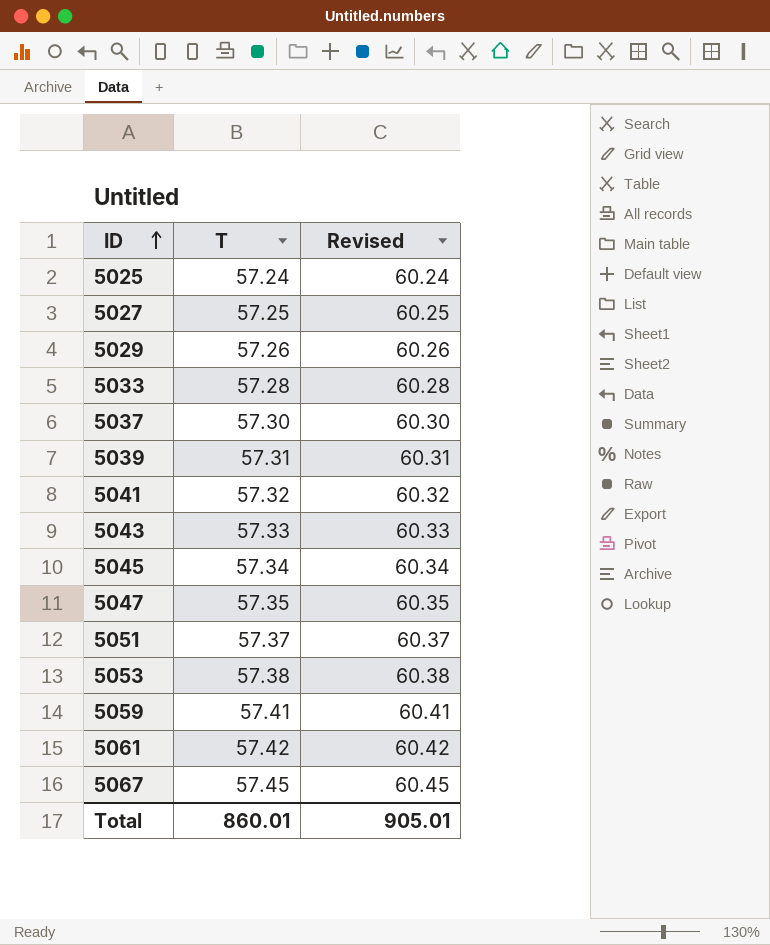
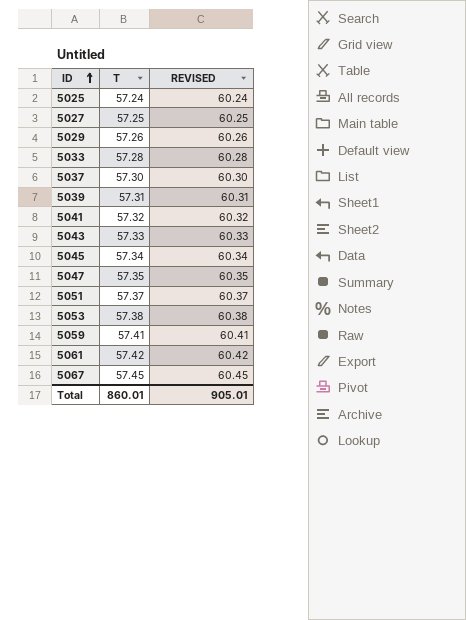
column name: Revised -> REVISED

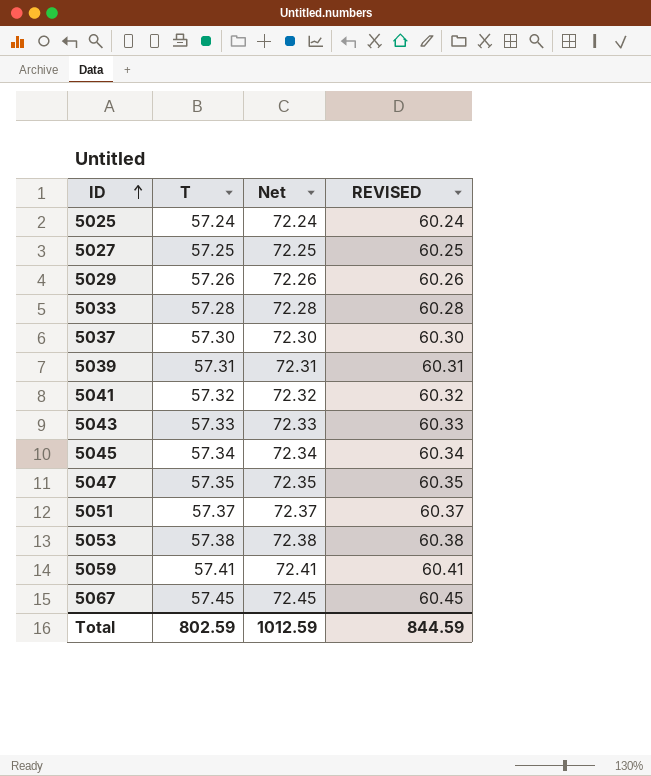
column Net | formula: none -> [T] + 15
row 5061: 57.42 | 60.42 -> none
Total | T: 860.01 -> 802.59
Total | REVISED: 905.01 -> 844.59

